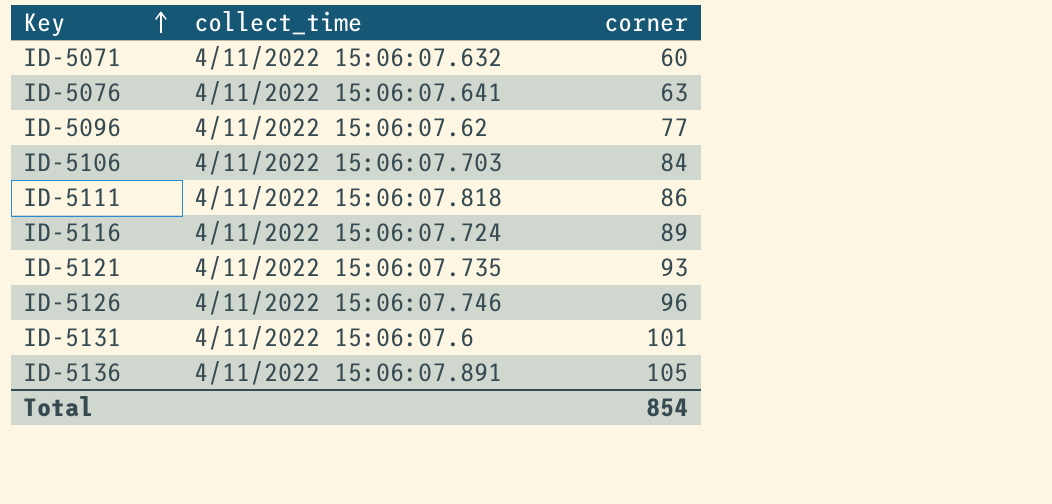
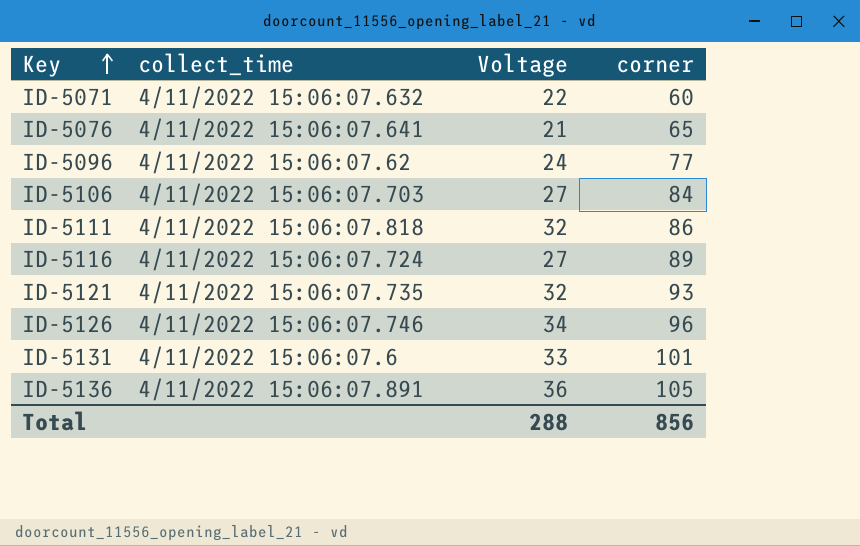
column Voltage | position: none -> 3
ID-5076 | corner: 63 -> 65
Total | corner: 854 -> 856

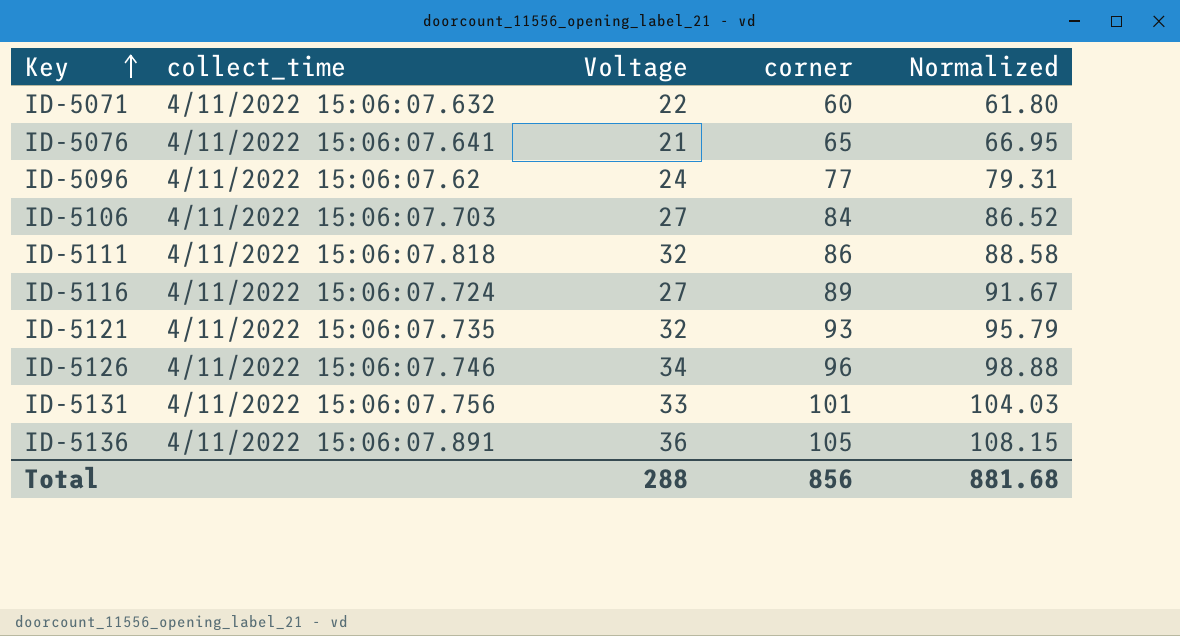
column Normalized | formula: none -> [corner] * 1.03
ID-5131 | collect_time: 4/11/2022 15:06:07.6 -> 4/11/2022 15:06:07.756

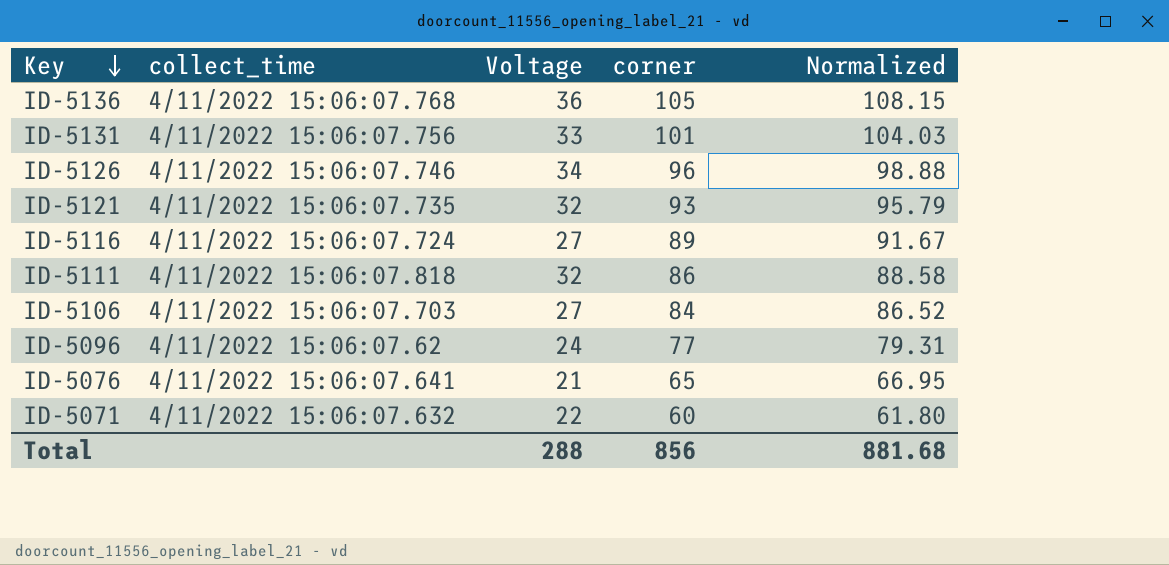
row order: Key ascending -> Key descending
ID-5136 | collect_time: 4/11/2022 15:06:07.891 -> 4/11/2022 15:06:07.768

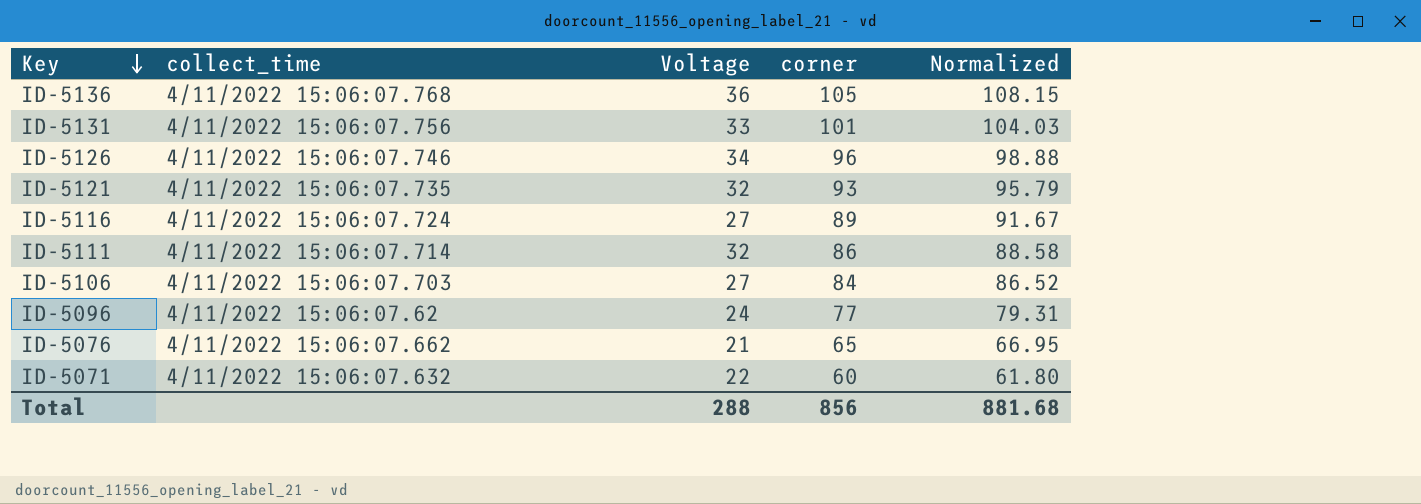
ID-5111 | collect_time: 4/11/2022 15:06:07.818 -> 4/11/2022 15:06:07.714
ID-5076 | collect_time: 4/11/2022 15:06:07.641 -> 4/11/2022 15:06:07.662

